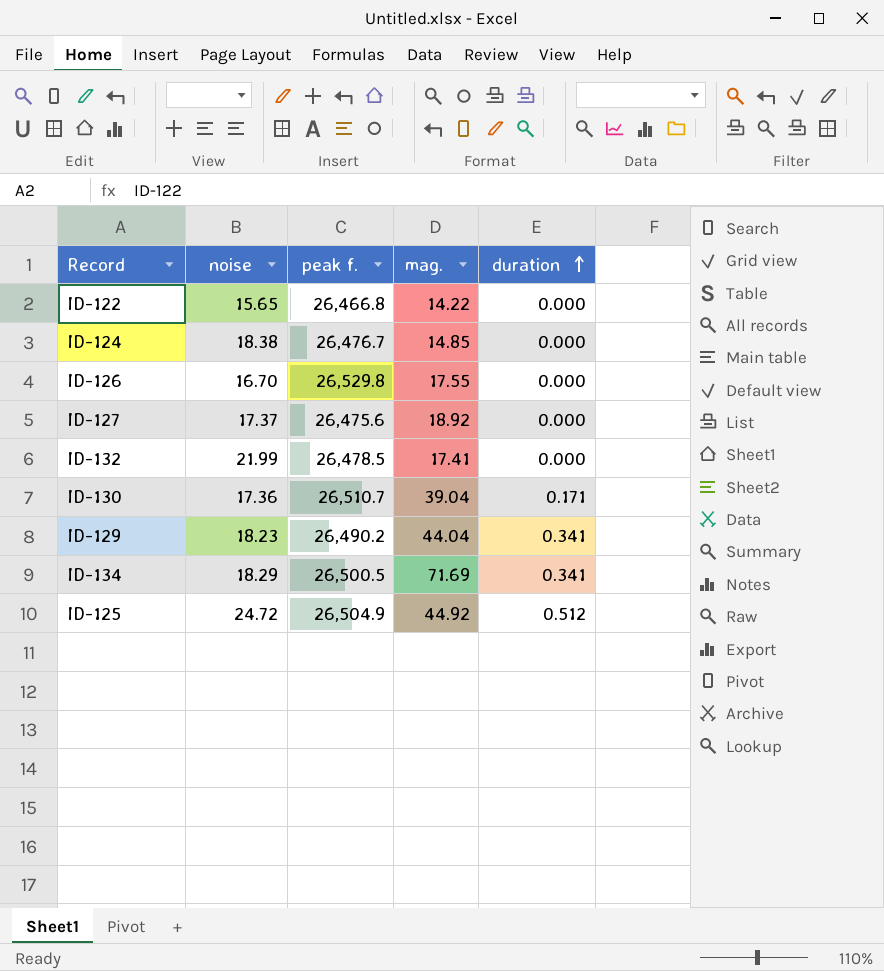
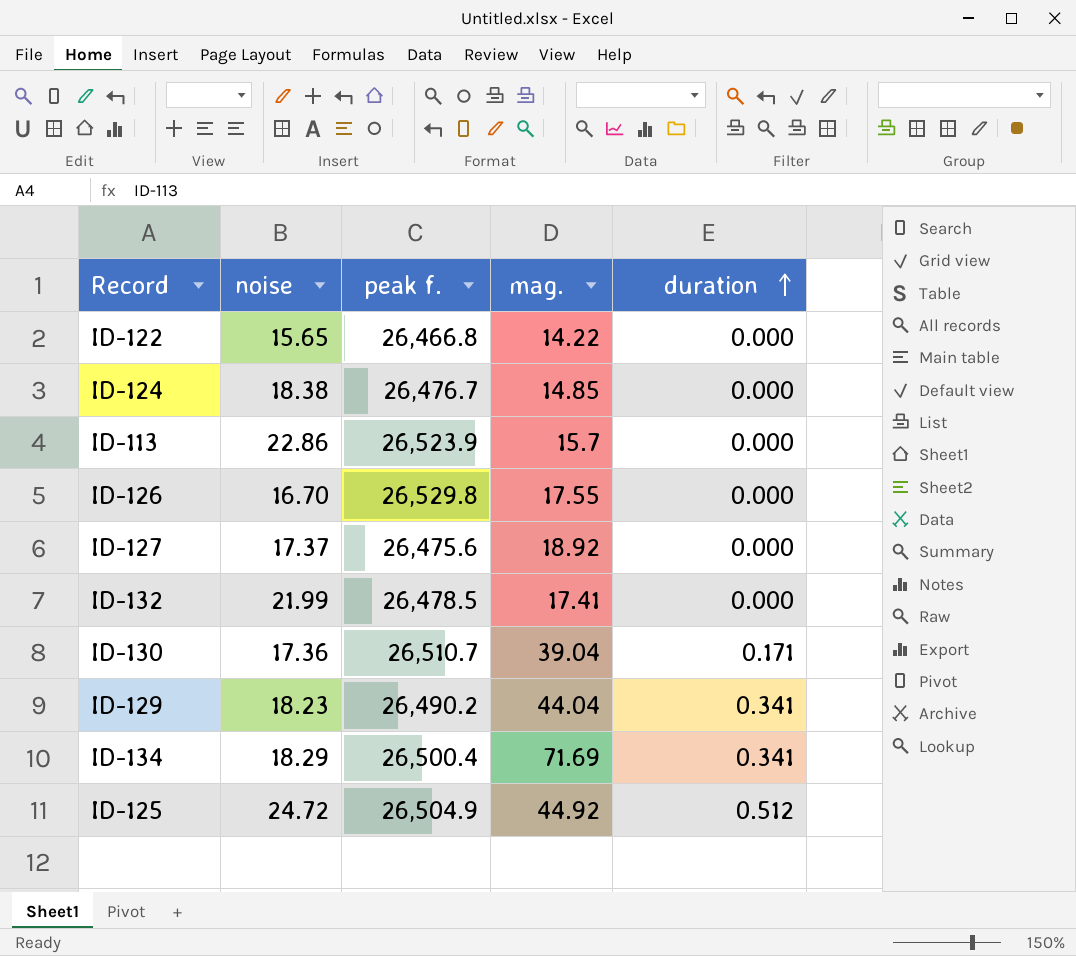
row ID-113: none -> 22.86 | 26,523.9 | 15.7 | 0.000
ID-134 | peak f.: 26,500.5 -> 26,500.4

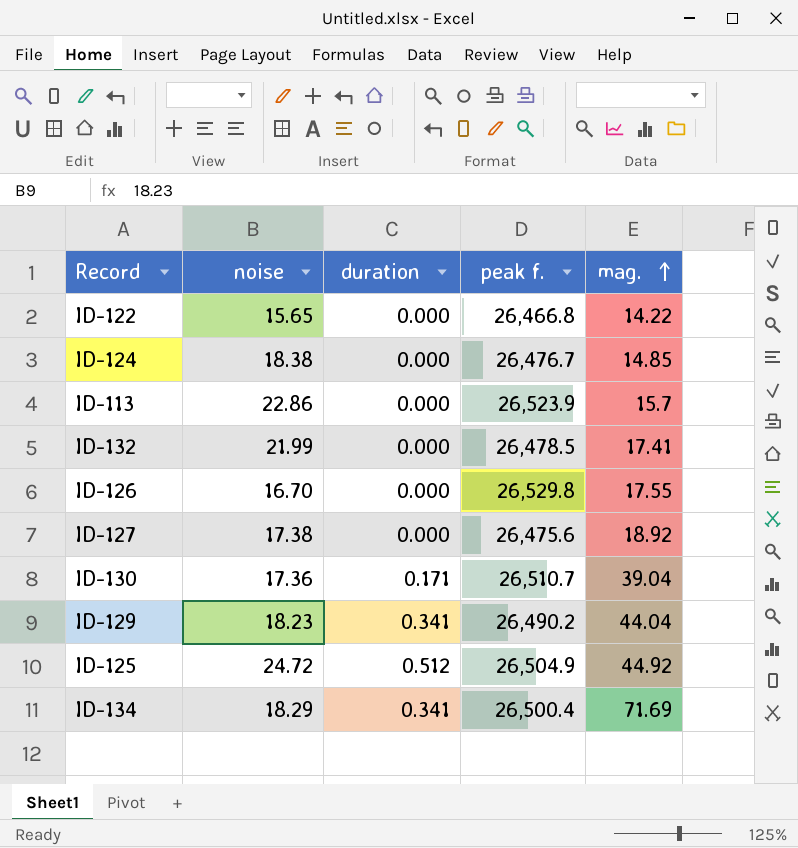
row order: duration ascending -> mag. ascending
column duration | position: 5 -> 3
ID-127 | noise: 17.37 -> 17.38

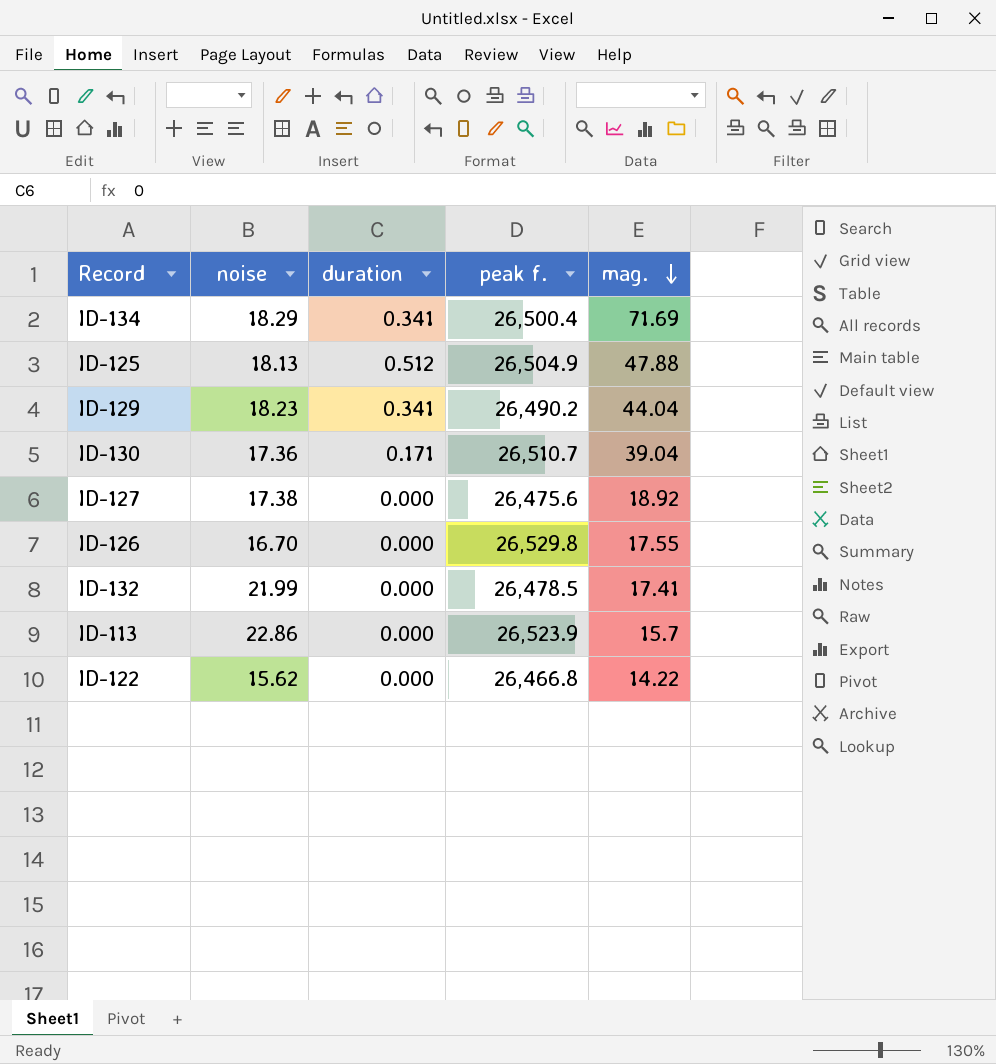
row order: mag. ascending -> mag. descending
row ID-124: 18.38 | 0.000 | 26,476.7 | 14.85 -> none
ID-125 | noise: 24.72 -> 18.13
ID-125 | mag.: 44.92 -> 47.88
ID-122 | noise: 15.65 -> 15.62

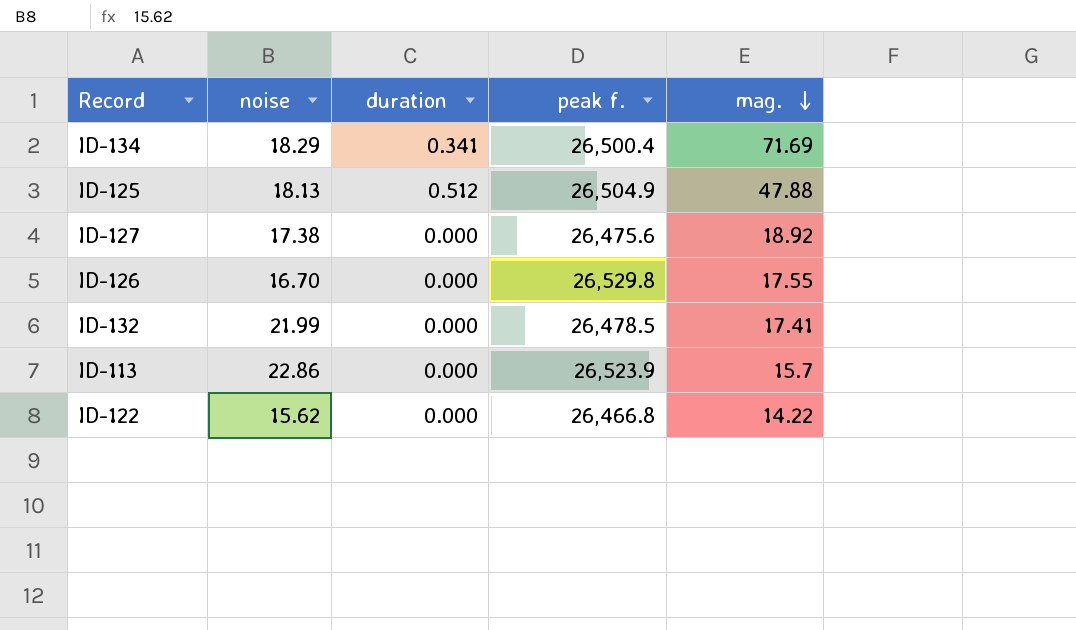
row ID-129: 18.23 | 0.341 | 26,490.2 | 44.04 -> none
row ID-130: 17.36 | 0.171 | 26,510.7 | 39.04 -> none

